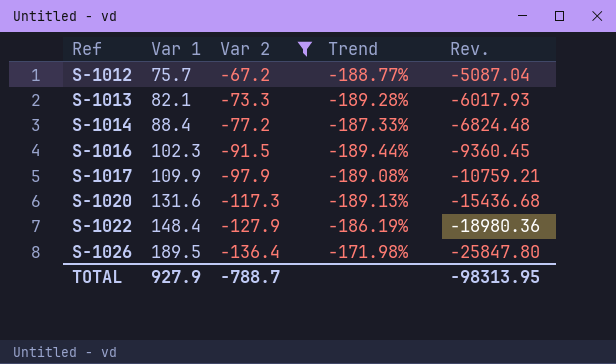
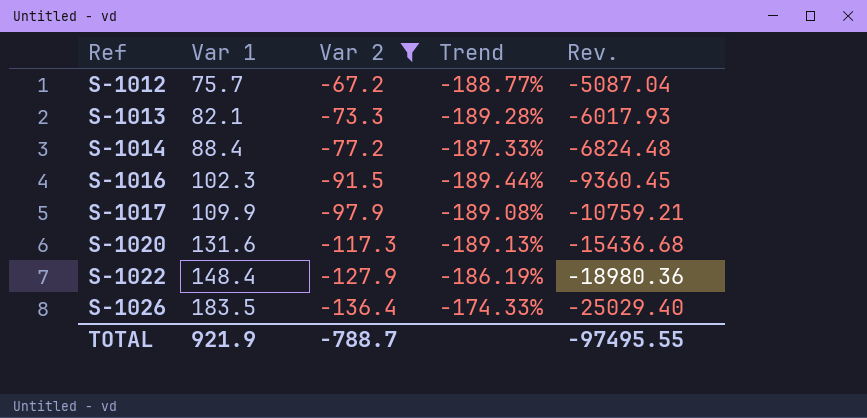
S-1026 | Var 1: 189.5 -> 183.5
S-1026 | Trend: -171.98% -> -174.33%
S-1026 | Rev.: -25847.80 -> -25029.40
TOTAL | Var 1: 927.9 -> 921.9
TOTAL | Rev.: -98313.95 -> -97495.55

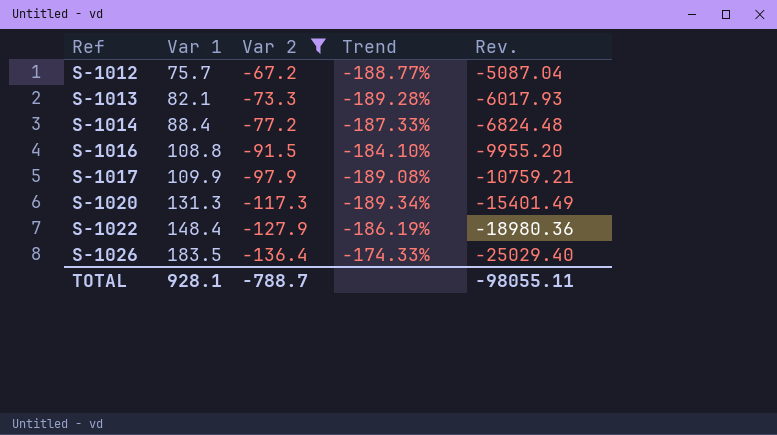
S-1016 | Var 1: 102.3 -> 108.8
S-1016 | Trend: -189.44% -> -184.10%
S-1016 | Rev.: -9360.45 -> -9955.20
S-1020 | Var 1: 131.6 -> 131.3
S-1020 | Trend: -189.13% -> -189.34%
S-1020 | Rev.: -15436.68 -> -15401.49
TOTAL | Var 1: 921.9 -> 928.1
TOTAL | Rev.: -97495.55 -> -98055.11

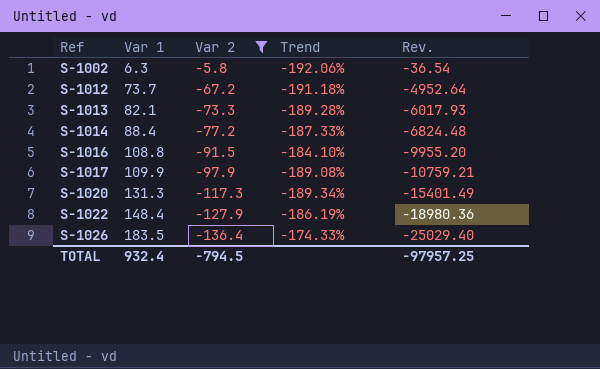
row S-1002: none -> 6.3 | -5.8 | -192.06% | -36.54
S-1012 | Var 1: 75.7 -> 73.7
S-1012 | Trend: -188.77% -> -191.18%
S-1012 | Rev.: -5087.04 -> -4952.64
TOTAL | Var 1: 928.1 -> 932.4
TOTAL | Var 2: -788.7 -> -794.5
TOTAL | Rev.: -98055.11 -> -97957.25

